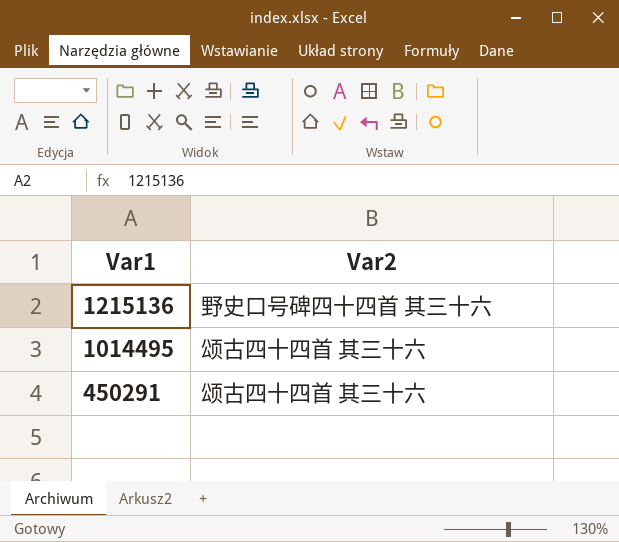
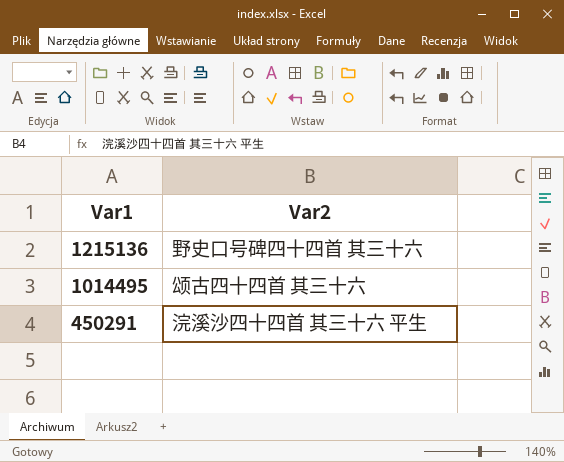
450291 | Var2: 颂古四十四首 其三十六 -> 浣溪沙四十四首 其三十六 平生

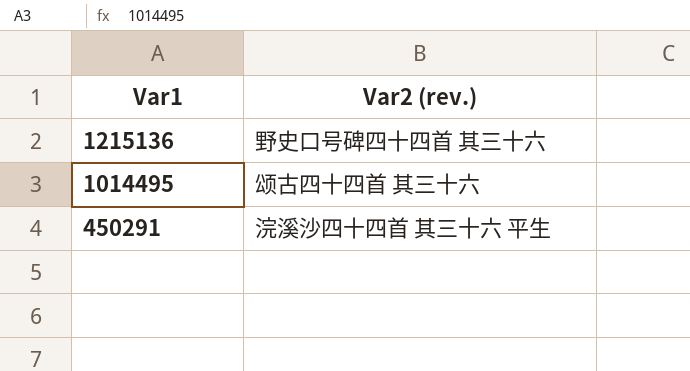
column name: Var2 -> Var2 (rev.)

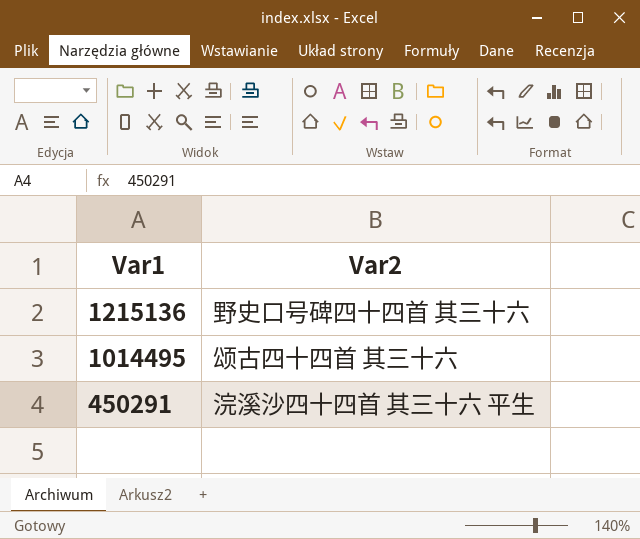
column name: Var2 (rev.) -> Var2

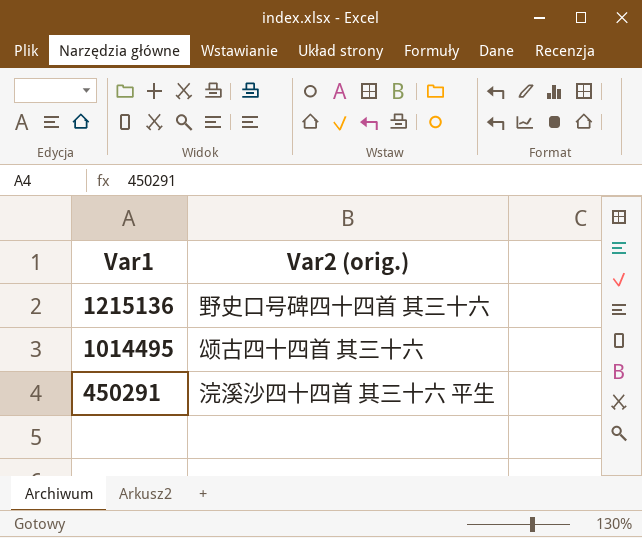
column name: Var2 -> Var2 (orig.)

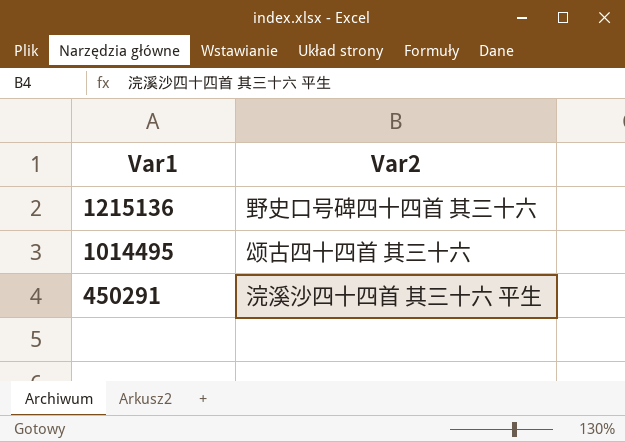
column name: Var2 (orig.) -> Var2

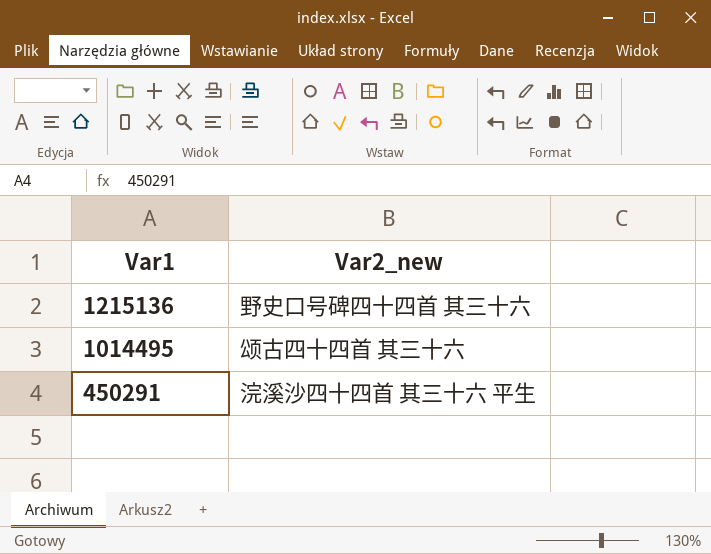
column name: Var2 -> Var2_new

